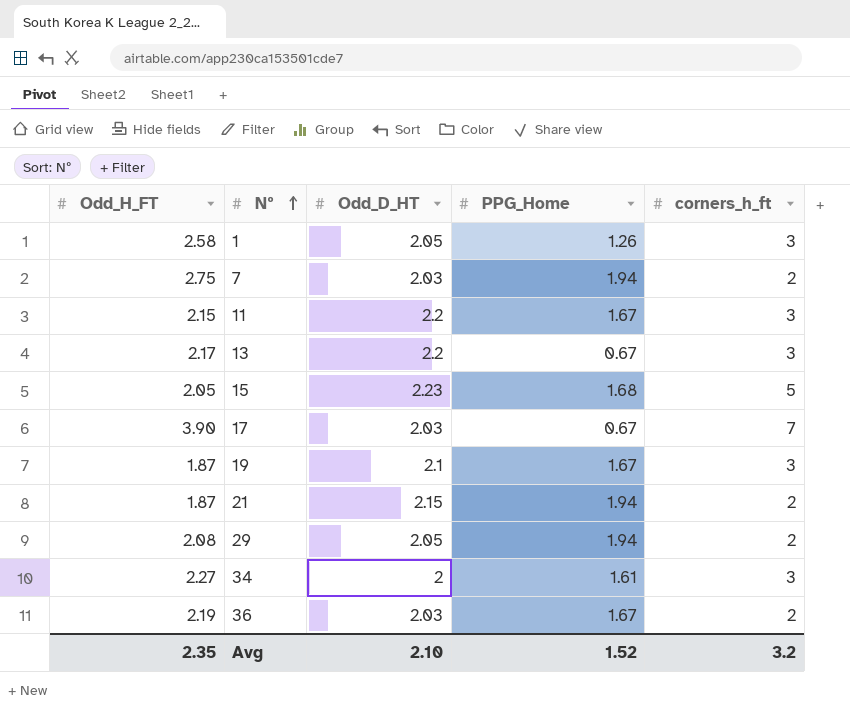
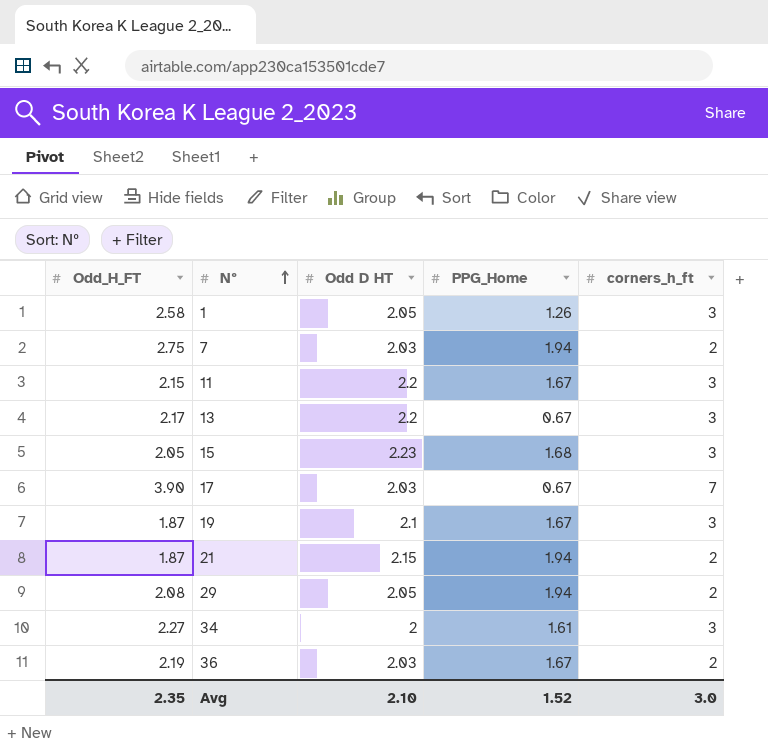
column name: Odd_D_HT -> Odd D HT
15 | corners_h_ft: 5 -> 3
Avg | corners_h_ft: 3.2 -> 3.0

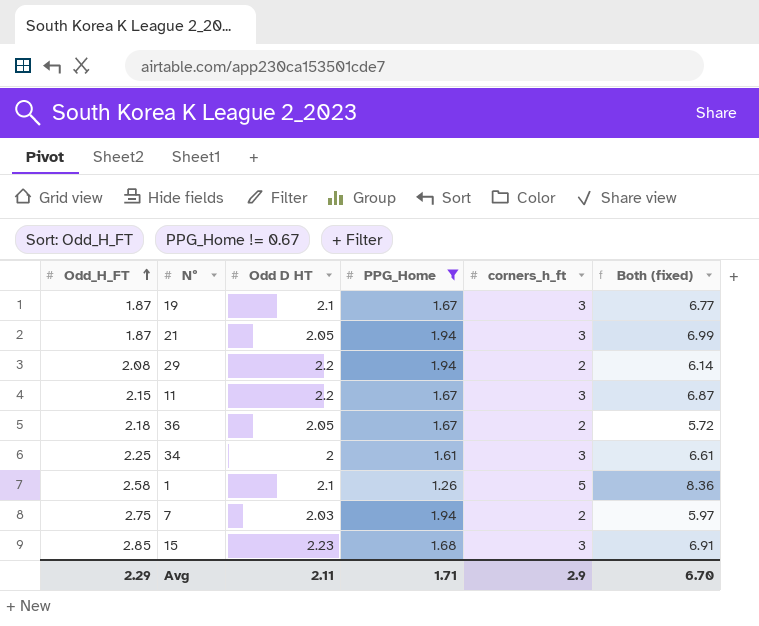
filter: none -> PPG_Home != 0.67
row order: Nº ascending -> Odd_H_FT ascending
column Both (fixed) | formula: none -> [Odd D HT] + [PPG_Home] + [corners_h_ft]
21 | Odd D HT: 2.15 -> 2.05
21 | corners_h_ft: 2 -> 3
29 | Odd D HT: 2.05 -> 2.2
36 | Odd_H_FT: 2.19 -> 2.18
36 | Odd D HT: 2.03 -> 2.05
34 | Odd_H_FT: 2.27 -> 2.25
1 | Odd D HT: 2.05 -> 2.1
1 | corners_h_ft: 3 -> 5
15 | Odd_H_FT: 2.05 -> 2.85
Avg | Odd_H_FT: 2.35 -> 2.29
Avg | Odd D HT: 2.10 -> 2.11
Avg | PPG_Home: 1.52 -> 1.71
Avg | corners_h_ft: 3.0 -> 2.9

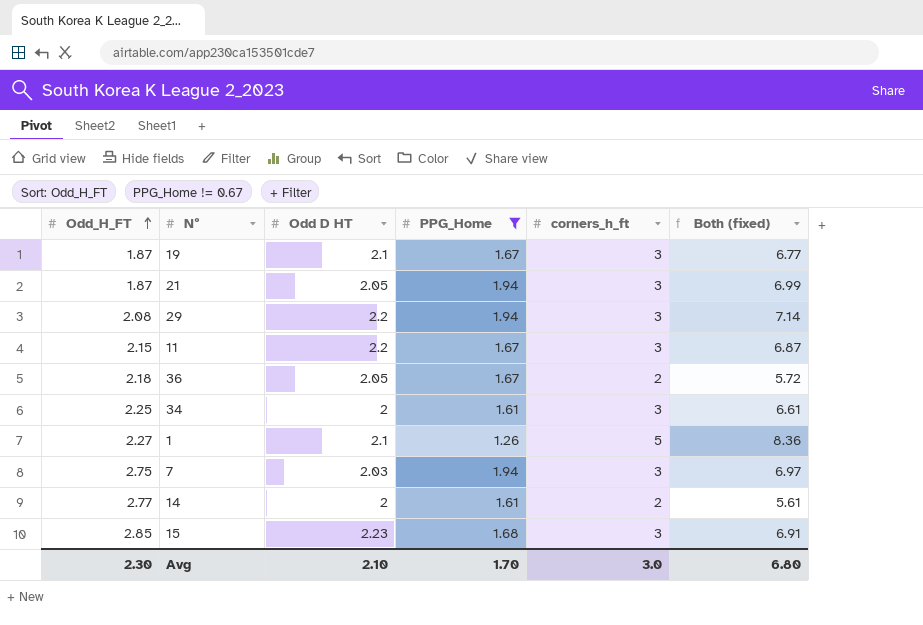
29 | corners_h_ft: 2 -> 3
29 | Both (fixed): 6.14 -> 7.14
1 | Odd_H_FT: 2.58 -> 2.27
7 | corners_h_ft: 2 -> 3
7 | Both (fixed): 5.97 -> 6.97
row 14: none -> 2.77 | 2 | 1.61 | 2 | 5.61
Avg | Odd_H_FT: 2.29 -> 2.30
Avg | Odd D HT: 2.11 -> 2.10
Avg | PPG_Home: 1.71 -> 1.70
Avg | corners_h_ft: 2.9 -> 3.0
Avg | Both (fixed): 6.70 -> 6.80

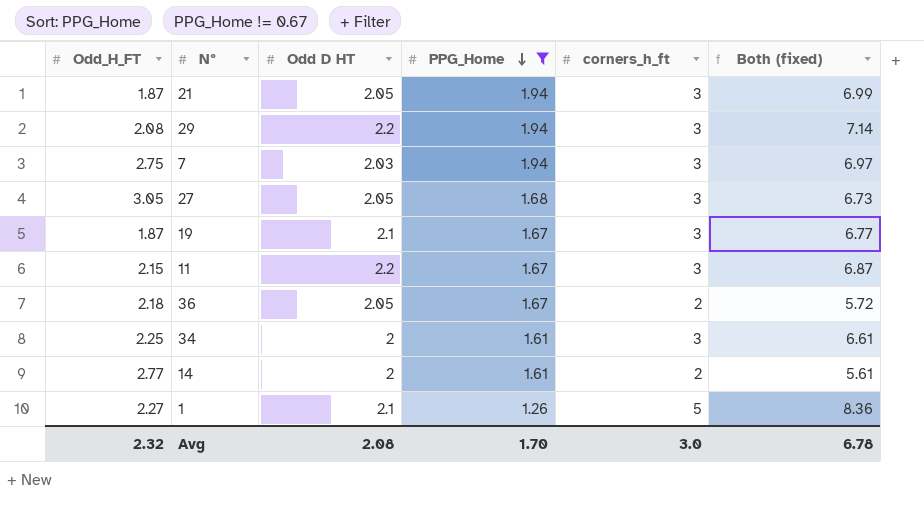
row order: Odd_H_FT ascending -> PPG_Home descending
row 15: 2.85 | 2.23 | 1.68 | 3 | 6.91 -> none
row 27: none -> 3.05 | 2.05 | 1.68 | 3 | 6.73
Avg | Odd_H_FT: 2.30 -> 2.32
Avg | Odd D HT: 2.10 -> 2.08
Avg | Both (fixed): 6.80 -> 6.78

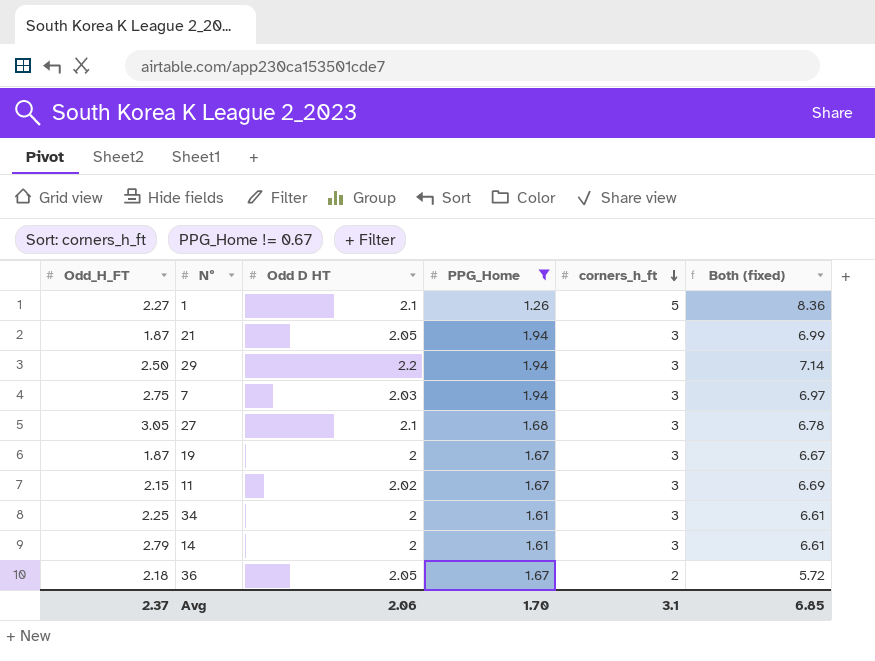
row order: PPG_Home descending -> corners_h_ft descending
29 | Odd_H_FT: 2.08 -> 2.50
27 | Odd D HT: 2.05 -> 2.1
27 | Both (fixed): 6.73 -> 6.78
19 | Odd D HT: 2.1 -> 2
19 | Both (fixed): 6.77 -> 6.67
11 | Odd D HT: 2.2 -> 2.02
11 | Both (fixed): 6.87 -> 6.69
14 | Odd_H_FT: 2.77 -> 2.79
14 | corners_h_ft: 2 -> 3
14 | Both (fixed): 5.61 -> 6.61
Avg | Odd_H_FT: 2.32 -> 2.37
Avg | Odd D HT: 2.08 -> 2.06
Avg | corners_h_ft: 3.0 -> 3.1
Avg | Both (fixed): 6.78 -> 6.85

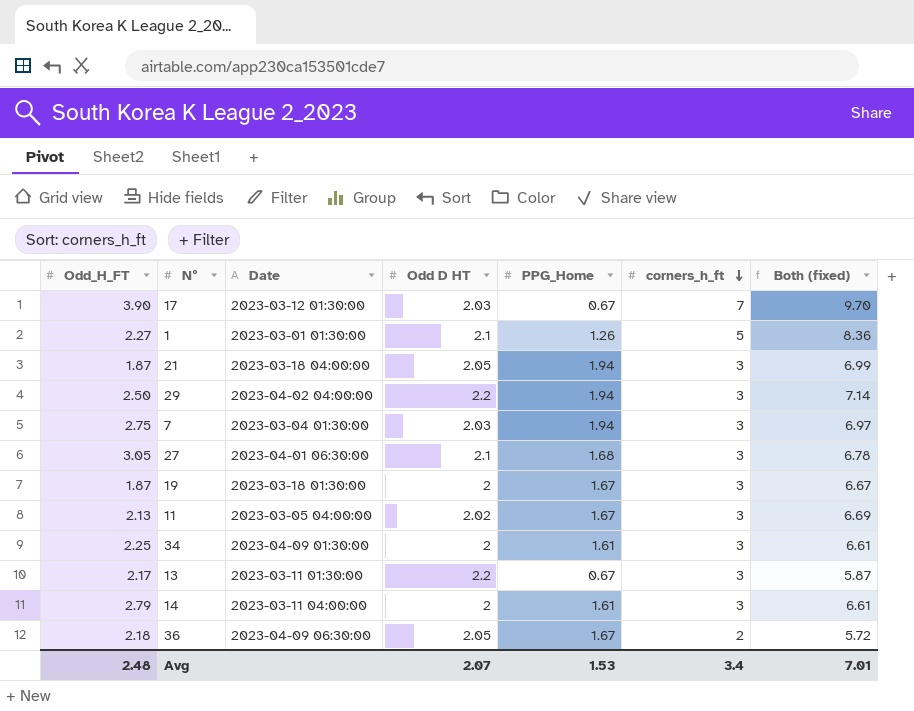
filter: PPG_Home != 0.67 -> none
column Date | position: none -> 3
11 | Odd_H_FT: 2.15 -> 2.13
Avg | Odd_H_FT: 2.37 -> 2.48
Avg | Odd D HT: 2.06 -> 2.07
Avg | PPG_Home: 1.70 -> 1.53
Avg | corners_h_ft: 3.1 -> 3.4
Avg | Both (fixed): 6.85 -> 7.01

